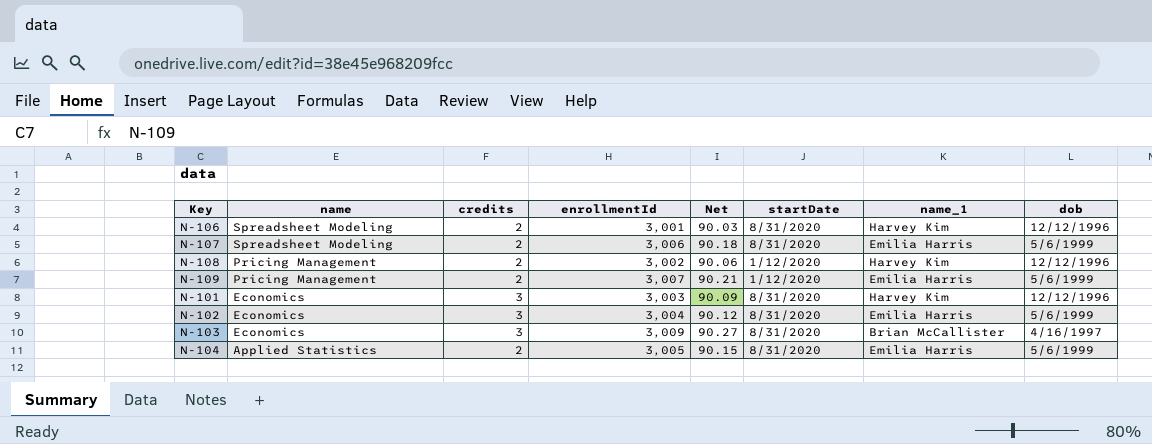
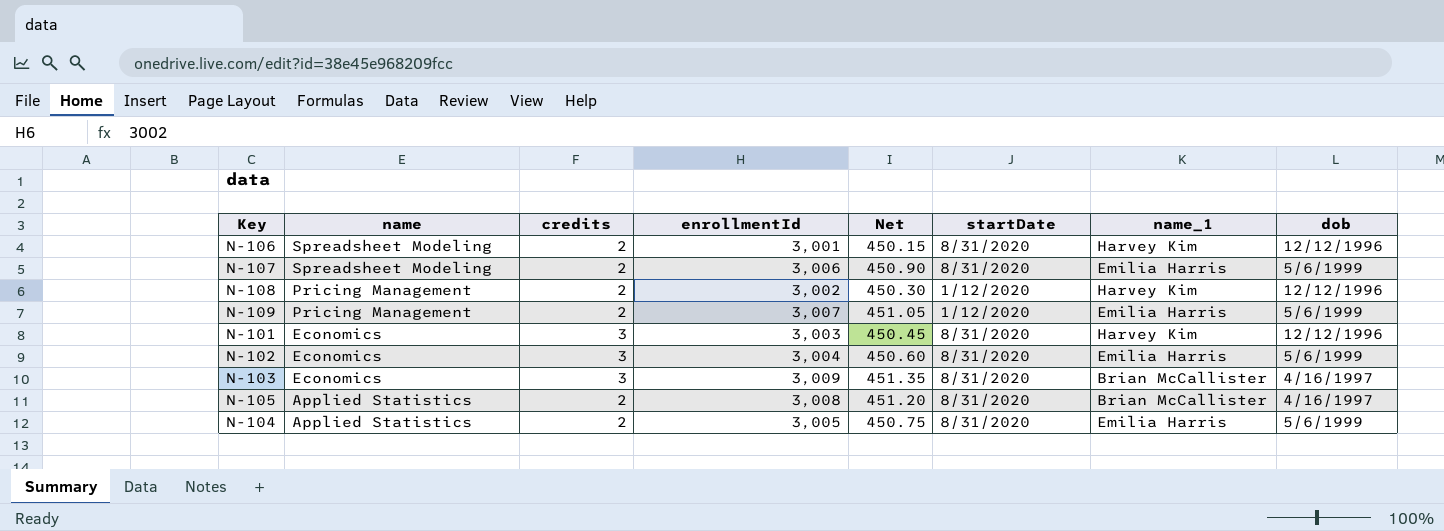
column Net | formula: [enrollmentId] * 0.03 -> [enrollmentId] * 0.15
row N-105: none -> Applied Statistics | 2 | 3,008 | 451.20 | 8/31/2020 | Brian McCallister | 4/16/1997

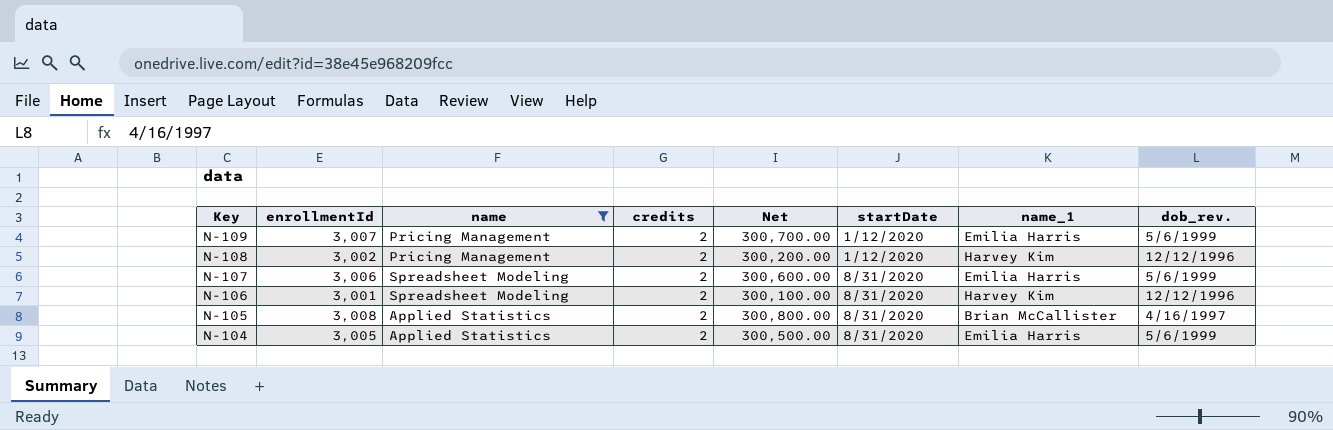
filter: none -> name != Economics
row order: name descending -> Key descending
column enrollmentId | position: 4 -> 2
column Net | formula: [enrollmentId] * 0.15 -> [enrollmentId] * 100
column name: dob -> dob_rev.

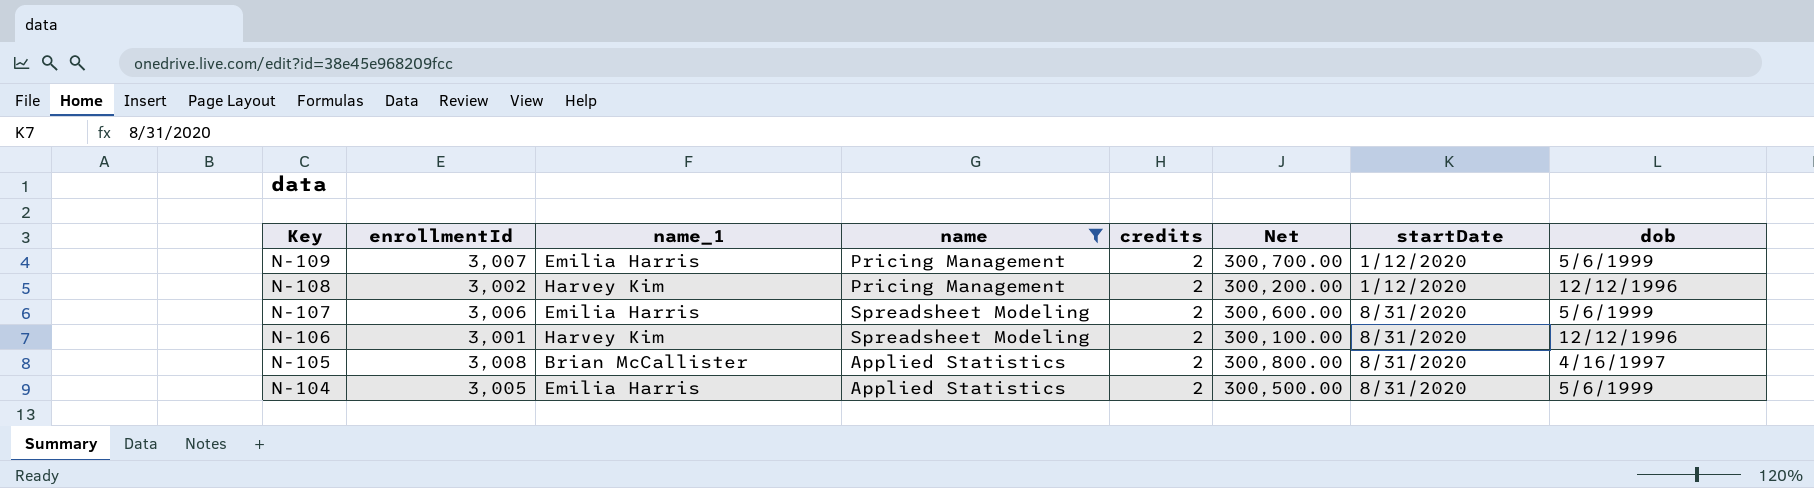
column name_1 | position: 7 -> 3
column name: dob_rev. -> dob

